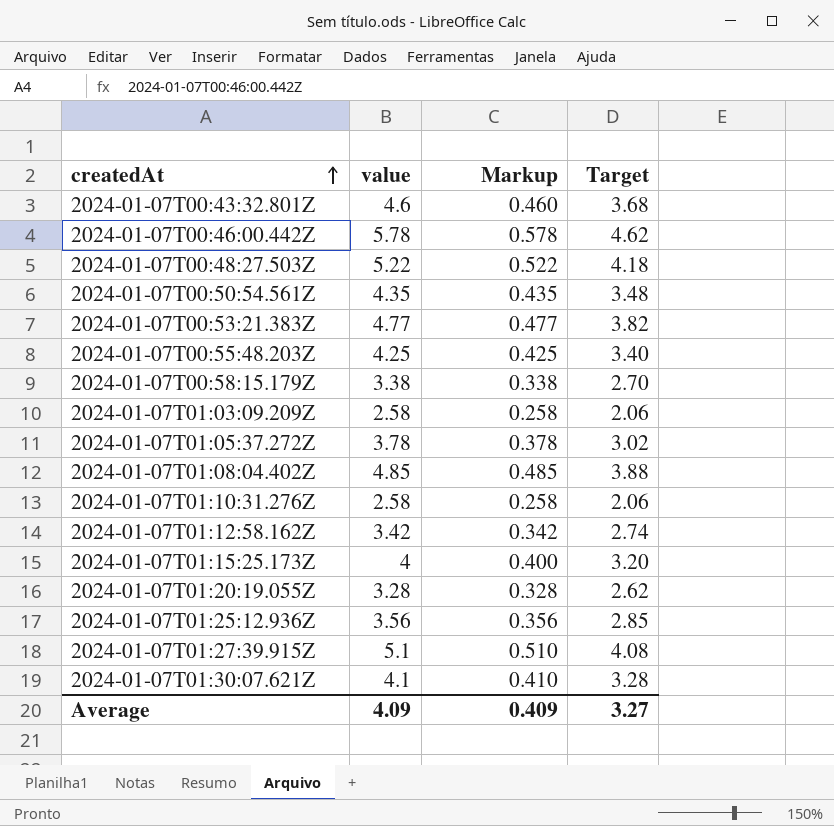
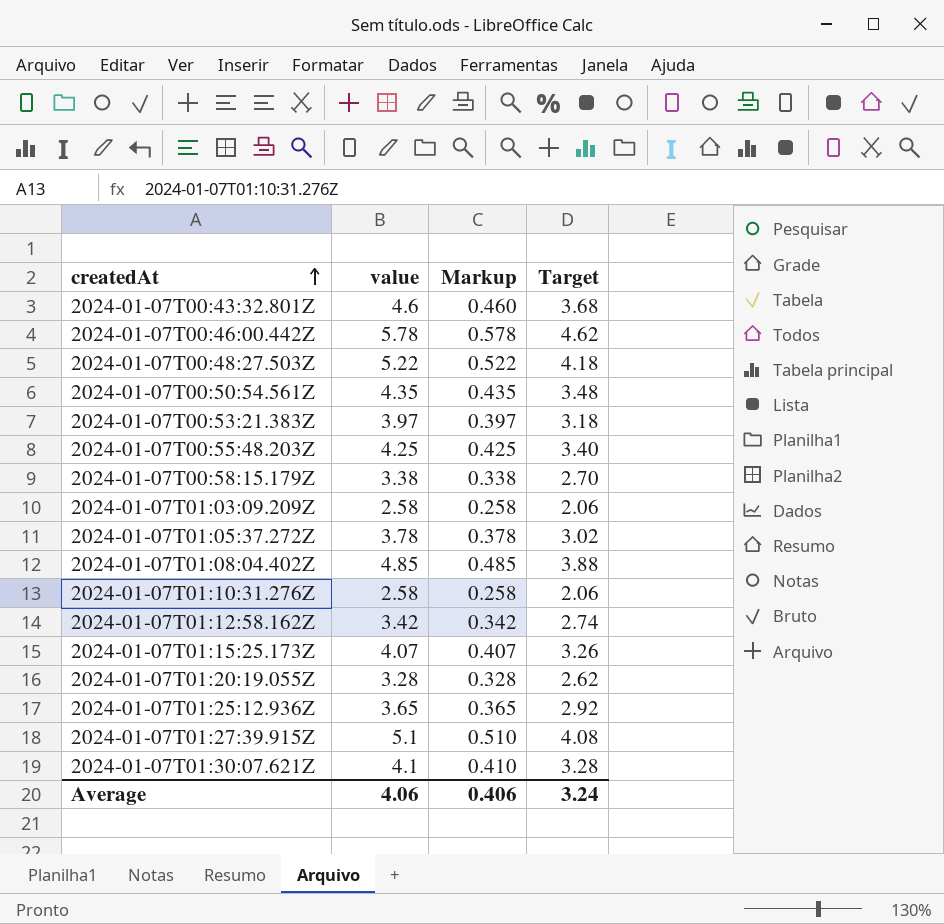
2024-01-07T00:53:21.383Z | value: 4.77 -> 3.97
2024-01-07T00:53:21.383Z | Markup: 0.477 -> 0.397
2024-01-07T00:53:21.383Z | Target: 3.82 -> 3.18
2024-01-07T01:15:25.173Z | value: 4 -> 4.07
2024-01-07T01:15:25.173Z | Markup: 0.400 -> 0.407
2024-01-07T01:15:25.173Z | Target: 3.20 -> 3.26
2024-01-07T01:25:12.936Z | value: 3.56 -> 3.65
2024-01-07T01:25:12.936Z | Markup: 0.356 -> 0.365
2024-01-07T01:25:12.936Z | Target: 2.85 -> 2.92
Average | value: 4.09 -> 4.06
Average | Markup: 0.409 -> 0.406
Average | Target: 3.27 -> 3.24

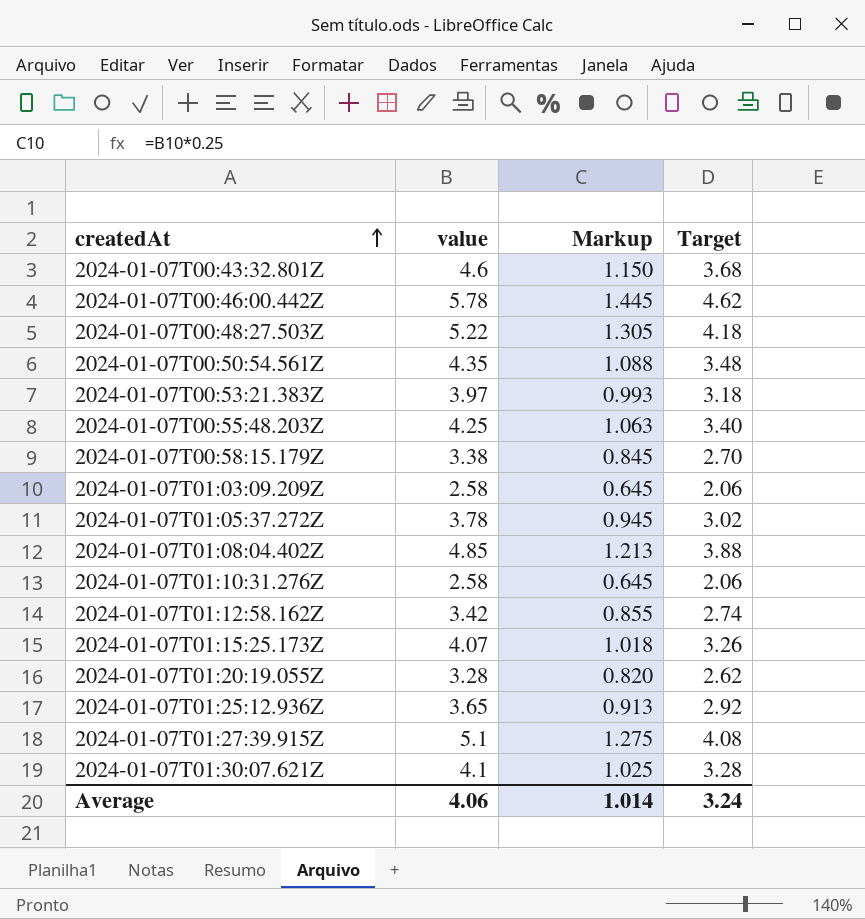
column Markup | formula: [value] * 0.1 -> [value] * 0.25
Average | Markup: 0.406 -> 1.014

